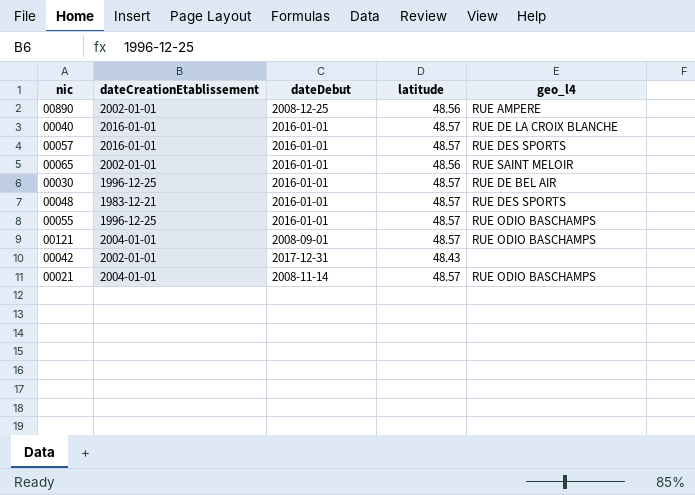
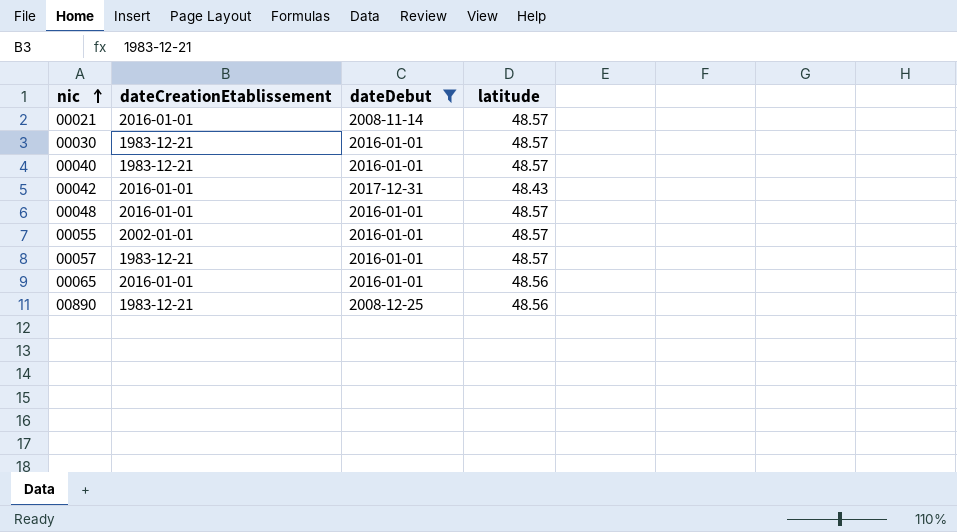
filter: none -> dateDebut != 2008-09-01
row order: none -> nic ascending
column geo_l4 | position: 5 -> none
00021 | dateCreationEtablissement: 2004-01-01 -> 2016-01-01
00030 | dateCreationEtablissement: 1996-12-25 -> 1983-12-21
00040 | dateCreationEtablissement: 2016-01-01 -> 1983-12-21
00042 | dateCreationEtablissement: 2002-01-01 -> 2016-01-01
00048 | dateCreationEtablissement: 1983-12-21 -> 2016-01-01
00055 | dateCreationEtablissement: 1996-12-25 -> 2002-01-01
00057 | dateCreationEtablissement: 2016-01-01 -> 1983-12-21
00065 | dateCreationEtablissement: 2002-01-01 -> 2016-01-01
00890 | dateCreationEtablissement: 2002-01-01 -> 1983-12-21

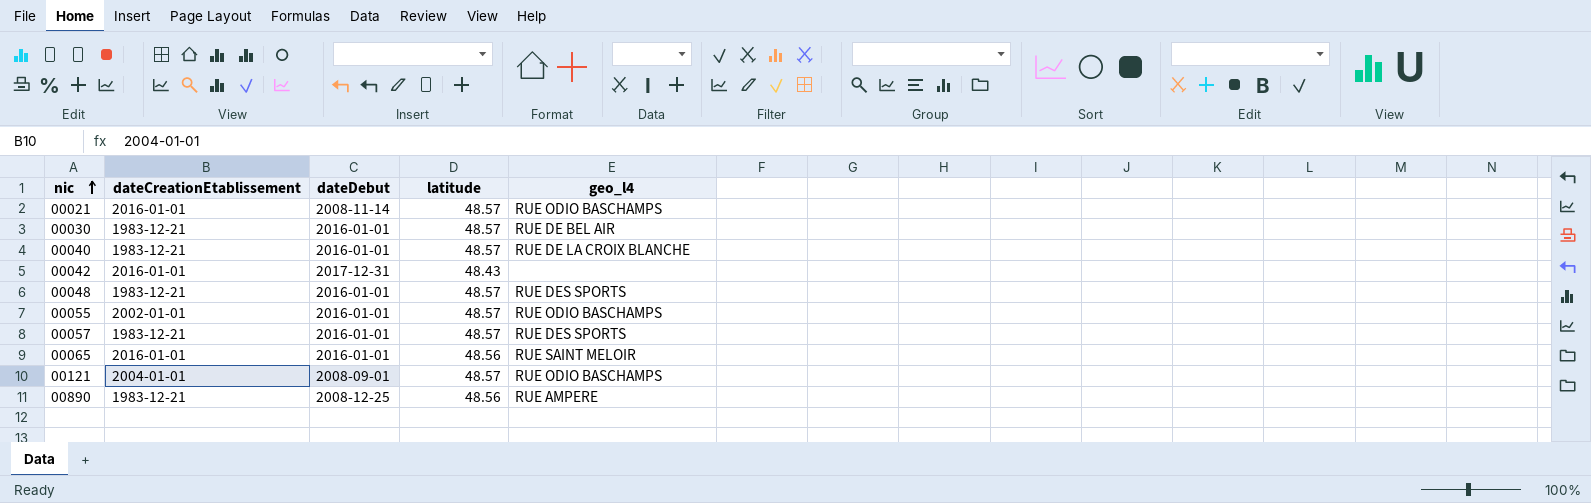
filter: dateDebut != 2008-09-01 -> none
column geo_l4 | position: none -> 5
00048 | dateCreationEtablissement: 2016-01-01 -> 1983-12-21

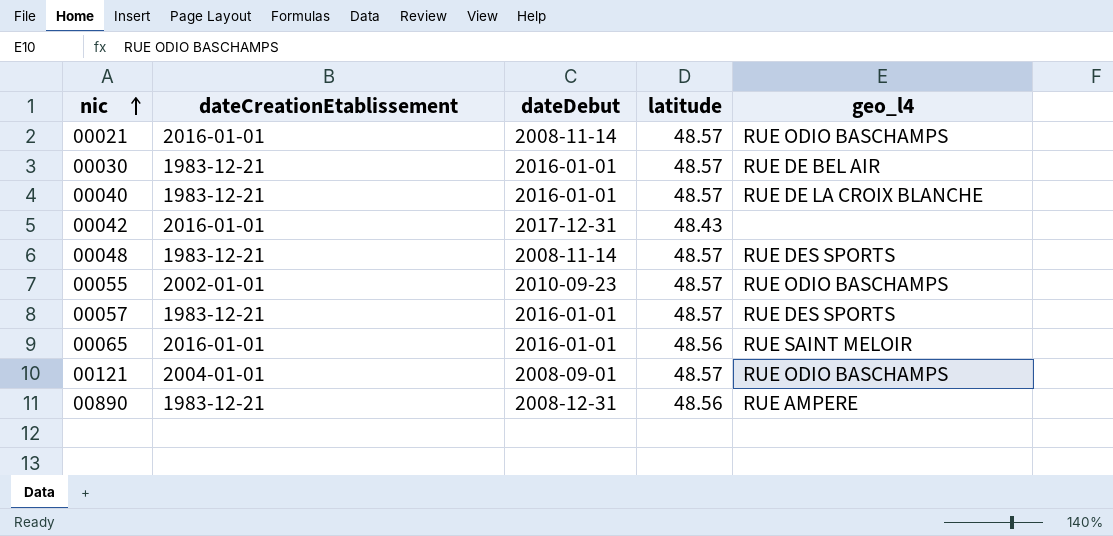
00048 | dateDebut: 2016-01-01 -> 2008-11-14
00055 | dateDebut: 2016-01-01 -> 2010-09-23
00890 | dateDebut: 2008-12-25 -> 2008-12-31

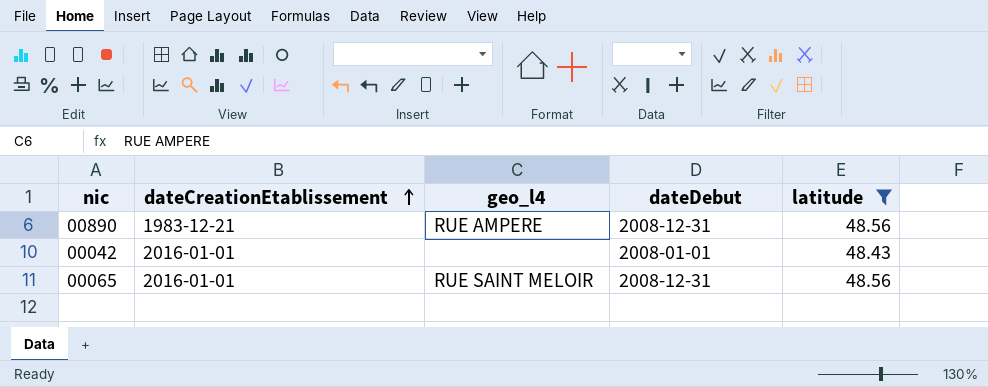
filter: none -> latitude != 48.57
row order: nic ascending -> dateCreationEtablissement ascending
column geo_l4 | position: 5 -> 3
00042 | dateDebut: 2017-12-31 -> 2008-01-01
00065 | dateDebut: 2016-01-01 -> 2008-12-31

